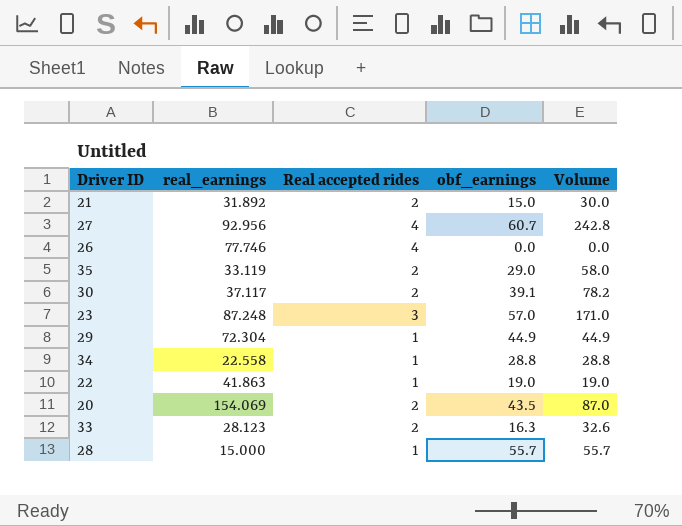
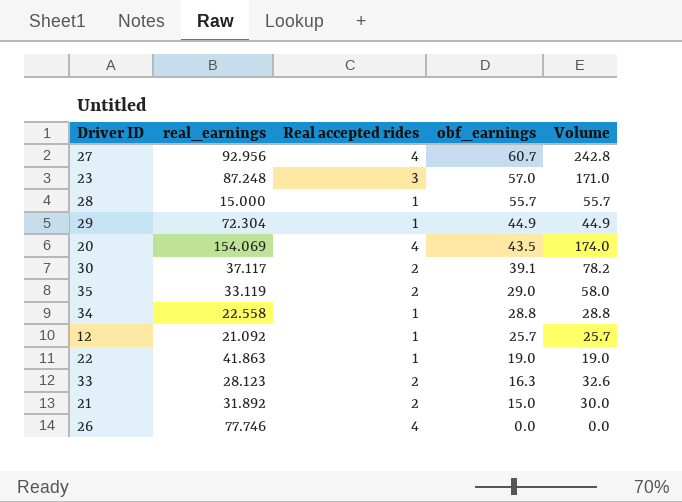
row order: none -> obf_earnings descending
20 | Real accepted rides: 2 -> 4
20 | Volume: 87.0 -> 174.0
row 12: none -> 21.092 | 1 | 25.7 | 25.7

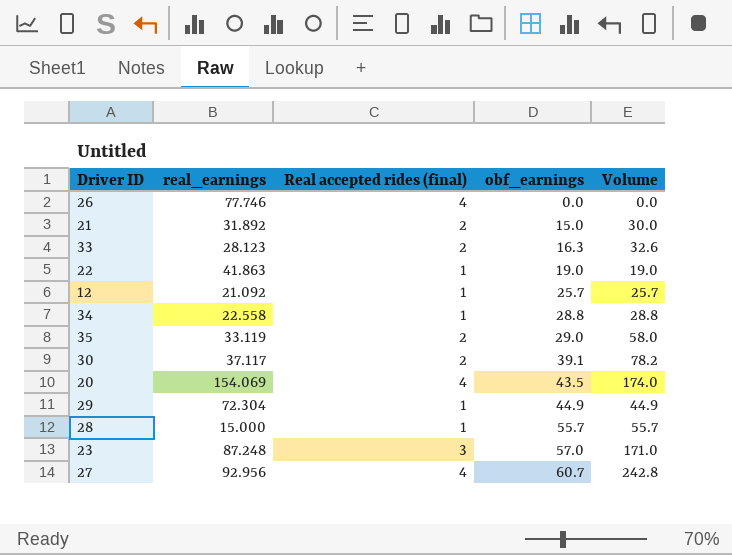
row order: obf_earnings descending -> obf_earnings ascending
column name: Real accepted rides -> Real accepted rides (final)

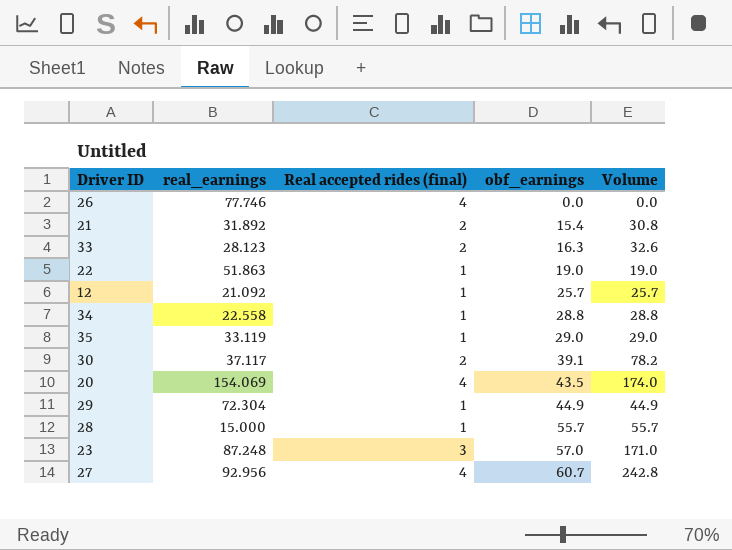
21 | obf_earnings: 15.0 -> 15.4
21 | Volume: 30.0 -> 30.8
22 | real_earnings: 41.863 -> 51.863
35 | Real accepted rides (final): 2 -> 1
35 | Volume: 58.0 -> 29.0

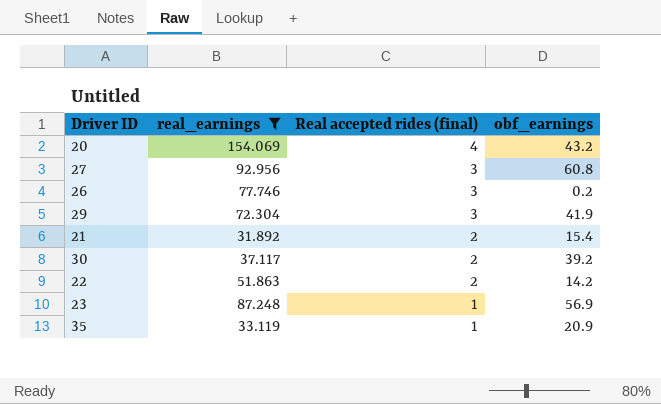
filter: none -> real_earnings >= 31.892
row order: obf_earnings ascending -> Real accepted rides (final) descending
column Volume | formula: [Real accepted rides (final)] * [obf_earnings] -> none
20 | obf_earnings: 43.5 -> 43.2
27 | Real accepted rides (final): 4 -> 3
27 | obf_earnings: 60.7 -> 60.8
26 | Real accepted rides (final): 4 -> 3
26 | obf_earnings: 0.0 -> 0.2
29 | Real accepted rides (final): 1 -> 3
29 | obf_earnings: 44.9 -> 41.9
30 | obf_earnings: 39.1 -> 39.2
22 | Real accepted rides (final): 1 -> 2
22 | obf_earnings: 19.0 -> 14.2
23 | Real accepted rides (final): 3 -> 1
23 | obf_earnings: 57.0 -> 56.9
35 | obf_earnings: 29.0 -> 20.9

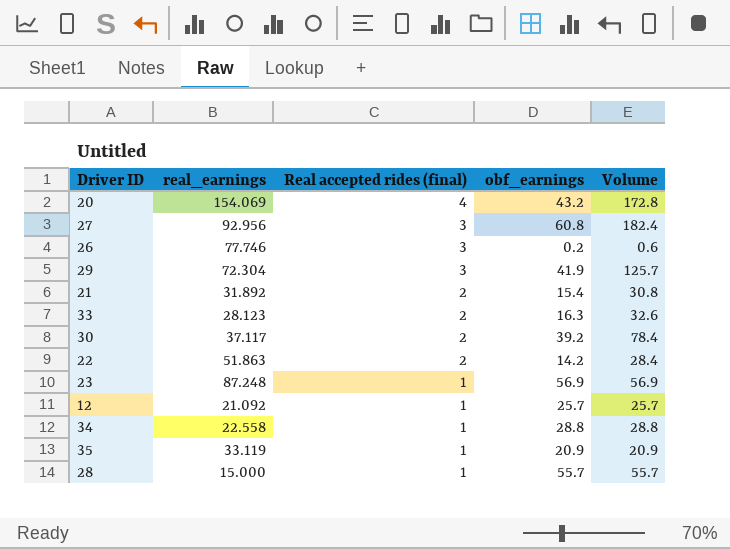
filter: real_earnings >= 31.892 -> none
column Volume | formula: none -> [Real accepted rides (final)] * [obf_earnings]

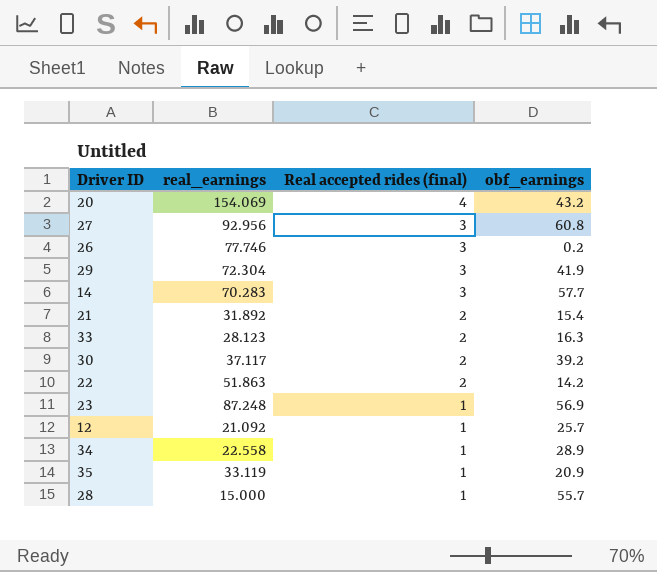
column Volume | formula: [Real accepted rides (final)] * [obf_earnings] -> none
row 14: none -> 70.283 | 3 | 57.7
34 | obf_earnings: 28.8 -> 28.9

